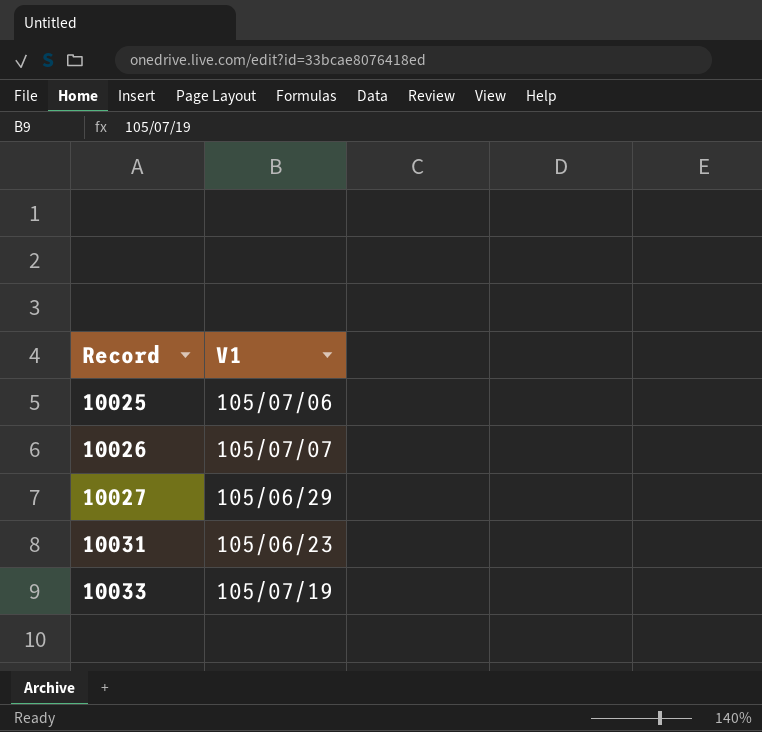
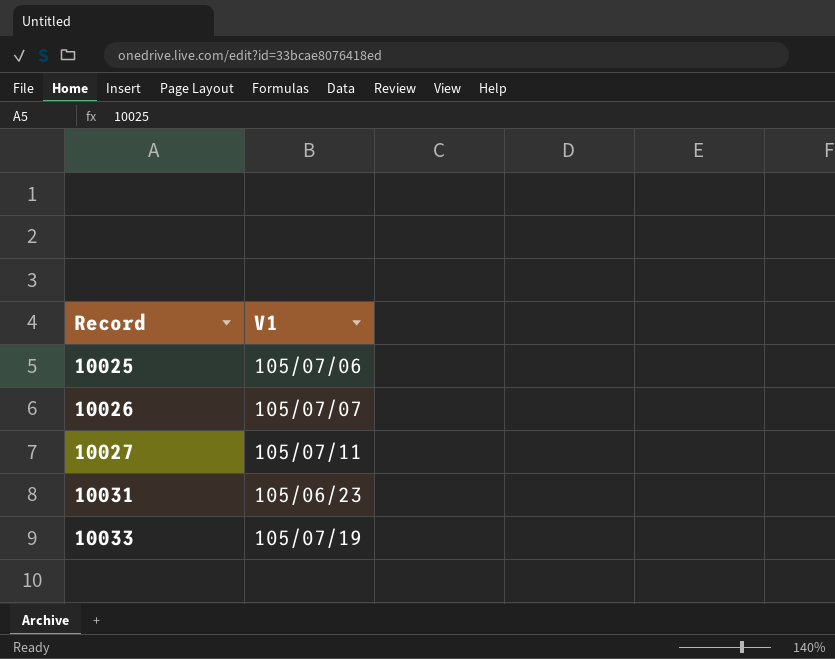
10027 | V1: 105/06/29 -> 105/07/11

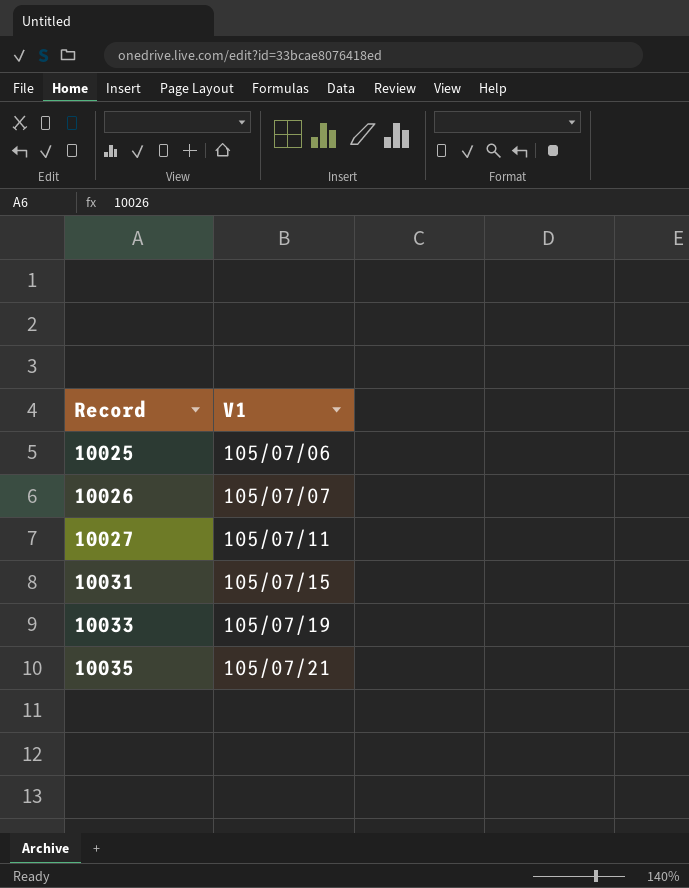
10031 | V1: 105/06/23 -> 105/07/15
row 10035: none -> 105/07/21

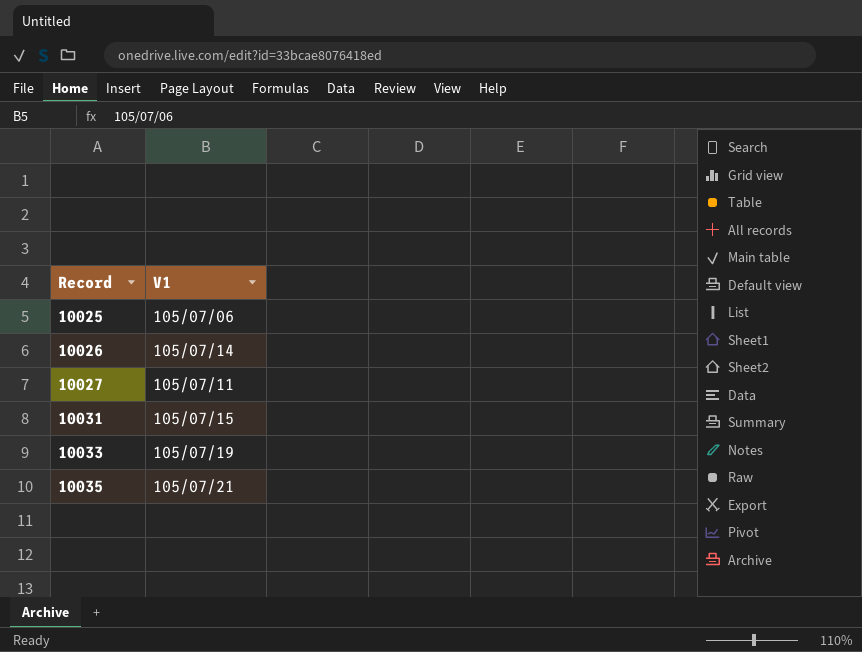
10026 | V1: 105/07/07 -> 105/07/14

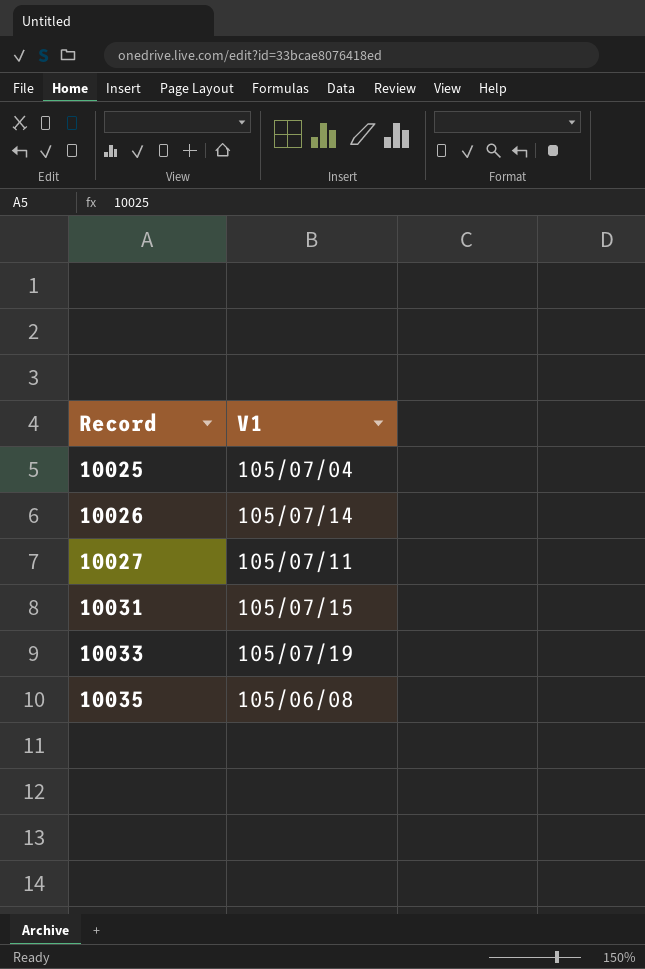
10025 | V1: 105/07/06 -> 105/07/04
10035 | V1: 105/07/21 -> 105/06/08

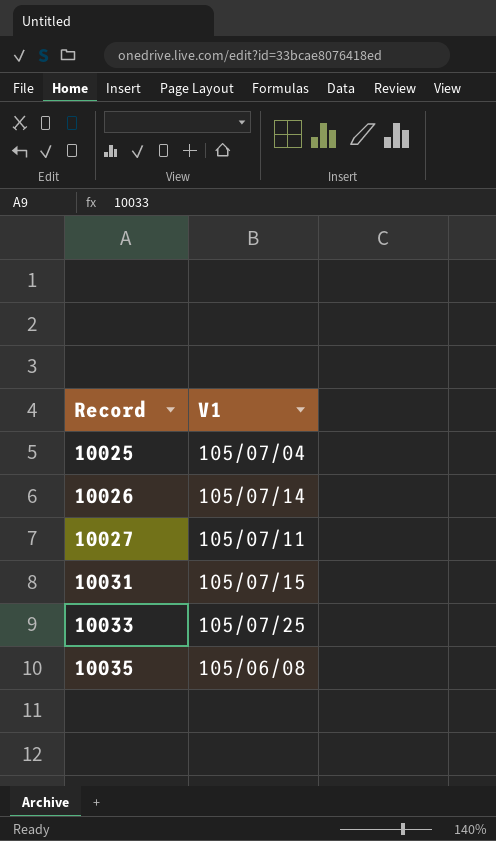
10033 | V1: 105/07/19 -> 105/07/25

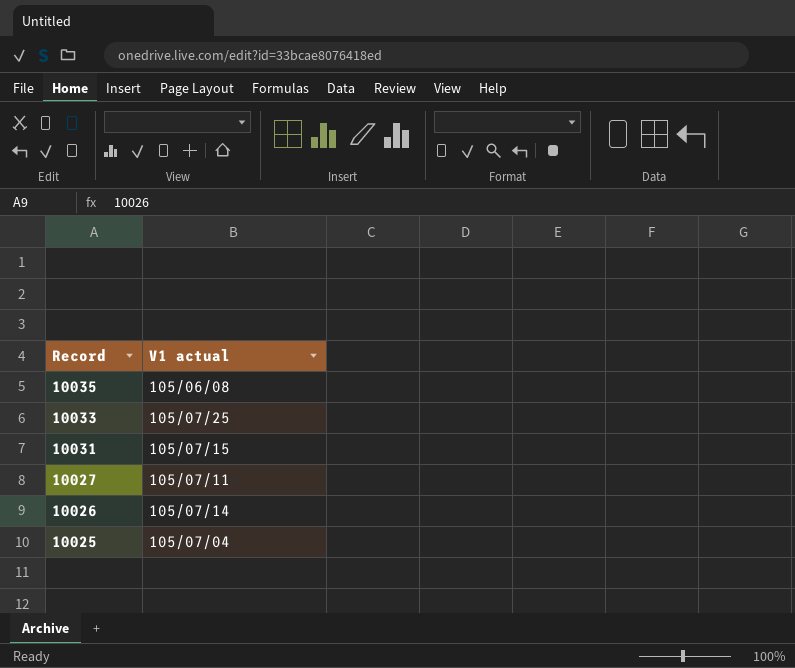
row order: Record ascending -> Record descending
column name: V1 -> V1 actual

